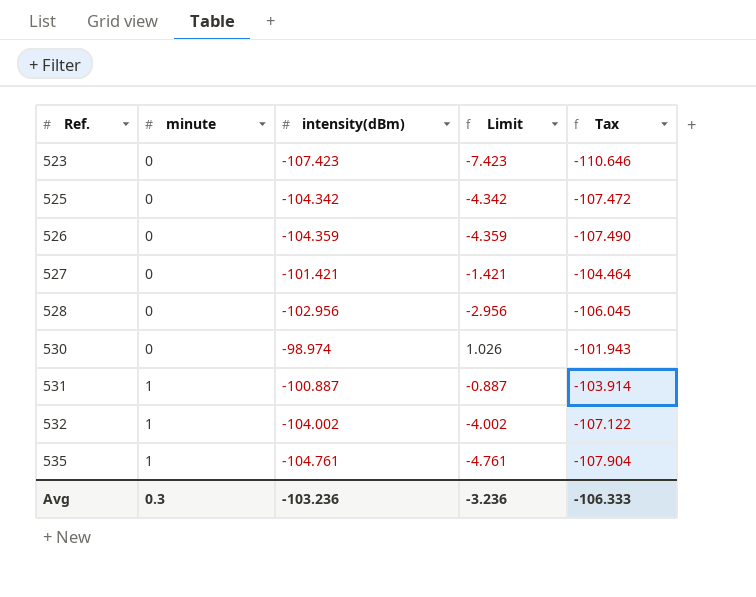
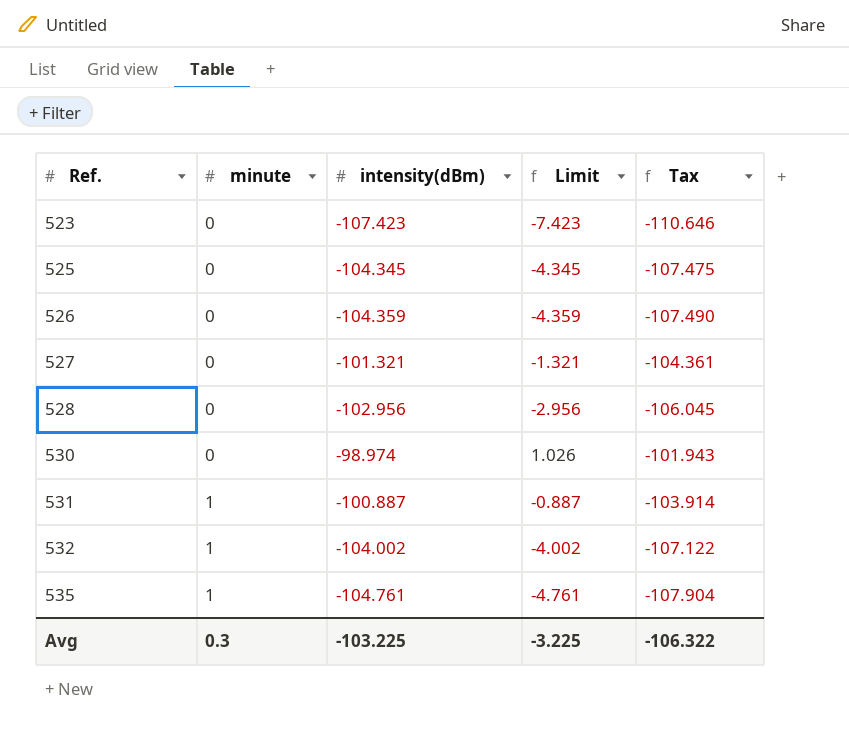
525 | intensity(dBm): -104.342 -> -104.345
525 | Limit: -4.342 -> -4.345
525 | Tax: -107.472 -> -107.475
527 | intensity(dBm): -101.421 -> -101.321
527 | Limit: -1.421 -> -1.321
527 | Tax: -104.464 -> -104.361
Avg | intensity(dBm): -103.236 -> -103.225
Avg | Limit: -3.236 -> -3.225
Avg | Tax: -106.333 -> -106.322

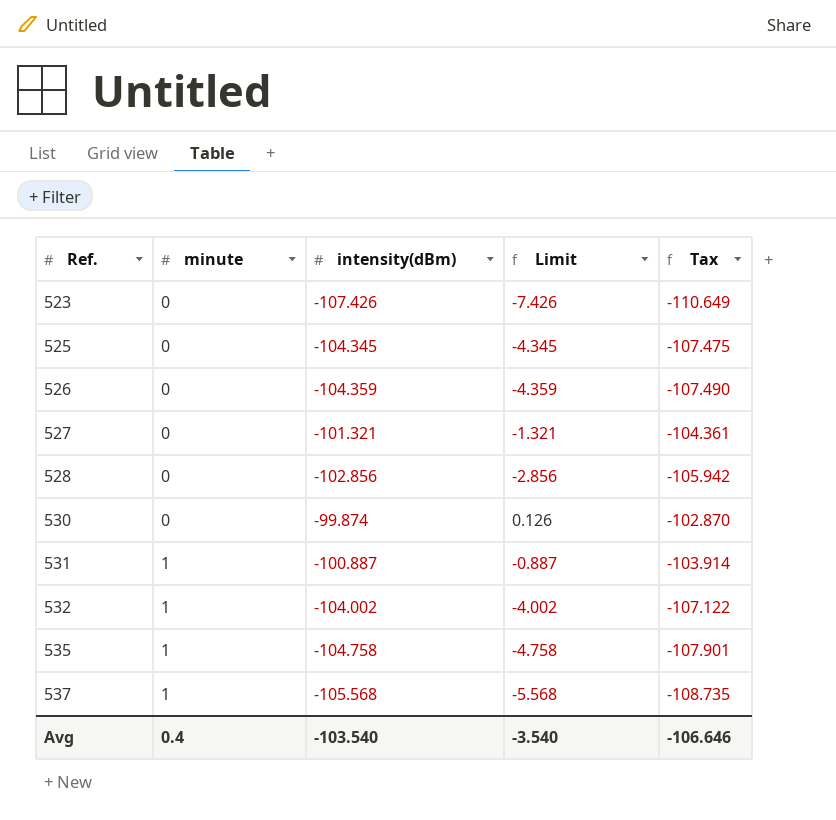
523 | intensity(dBm): -107.423 -> -107.426
523 | Limit: -7.423 -> -7.426
523 | Tax: -110.646 -> -110.649
528 | intensity(dBm): -102.956 -> -102.856
528 | Limit: -2.956 -> -2.856
528 | Tax: -106.045 -> -105.942
530 | intensity(dBm): -98.974 -> -99.874
530 | Limit: 1.026 -> 0.126
530 | Tax: -101.943 -> -102.870
535 | intensity(dBm): -104.761 -> -104.758
535 | Limit: -4.761 -> -4.758
535 | Tax: -107.904 -> -107.901
row 537: none -> 1 | -105.568 | -5.568 | -108.735
Avg | minute: 0.3 -> 0.4
Avg | intensity(dBm): -103.225 -> -103.540
Avg | Limit: -3.225 -> -3.540
Avg | Tax: -106.322 -> -106.646

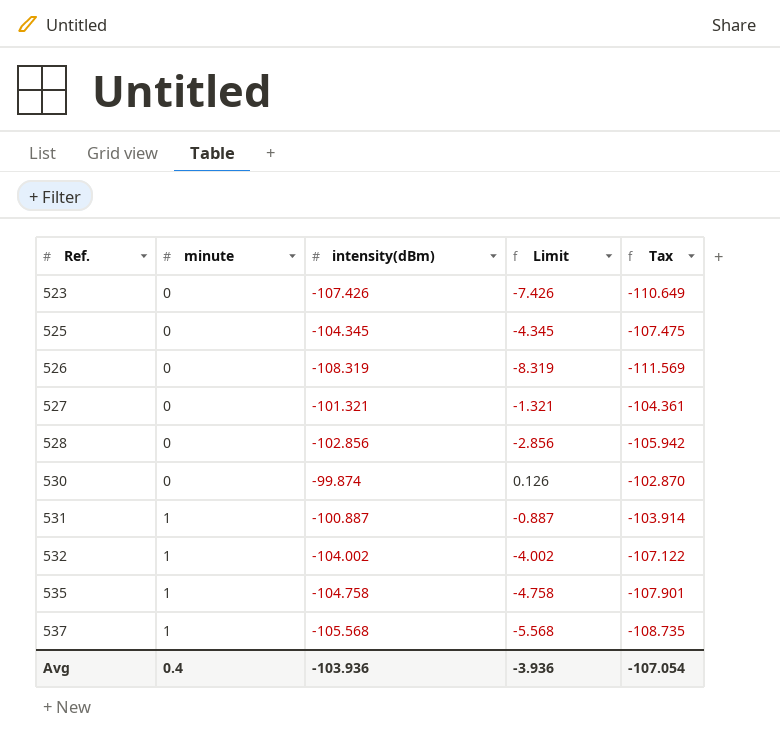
526 | intensity(dBm): -104.359 -> -108.319
526 | Limit: -4.359 -> -8.319
526 | Tax: -107.490 -> -111.569
Avg | intensity(dBm): -103.540 -> -103.936
Avg | Limit: -3.540 -> -3.936
Avg | Tax: -106.646 -> -107.054

